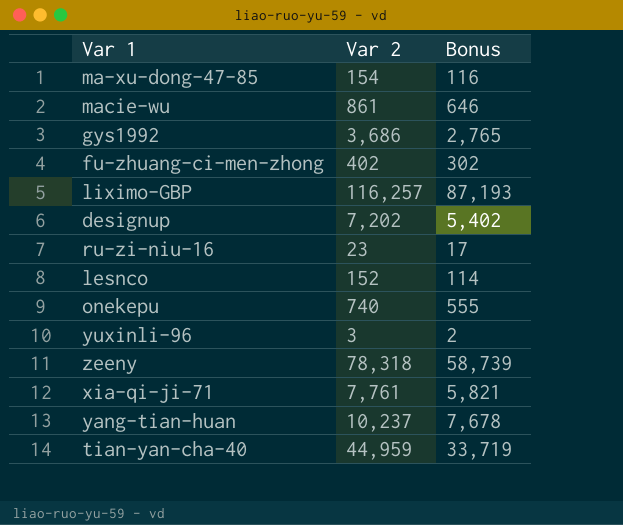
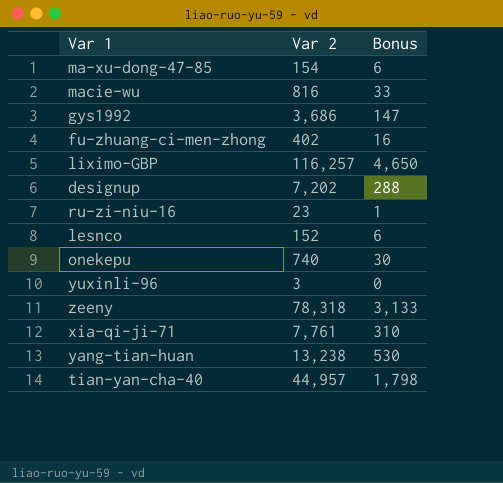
column Bonus | formula: [Var 2] * 0.75 -> [Var 2] * 0.04
macie-wu | Var 2: 861 -> 816
yang-tian-huan | Var 2: 10,237 -> 13,238
tian-yan-cha-40 | Var 2: 44,959 -> 44,957

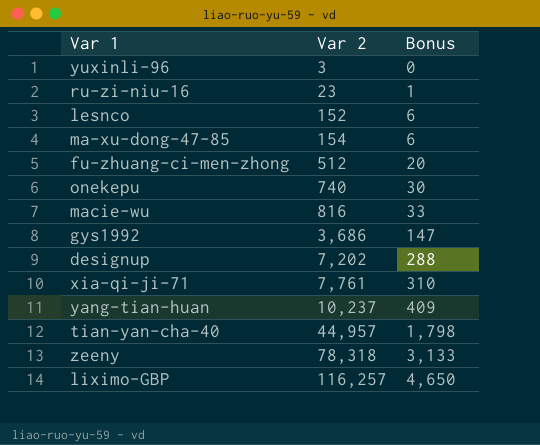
row order: none -> Var 2 ascending
fu-zhuang-ci-men-zhong | Var 2: 402 -> 512
fu-zhuang-ci-men-zhong | Bonus: 16 -> 20
yang-tian-huan | Var 2: 13,238 -> 10,237
yang-tian-huan | Bonus: 530 -> 409

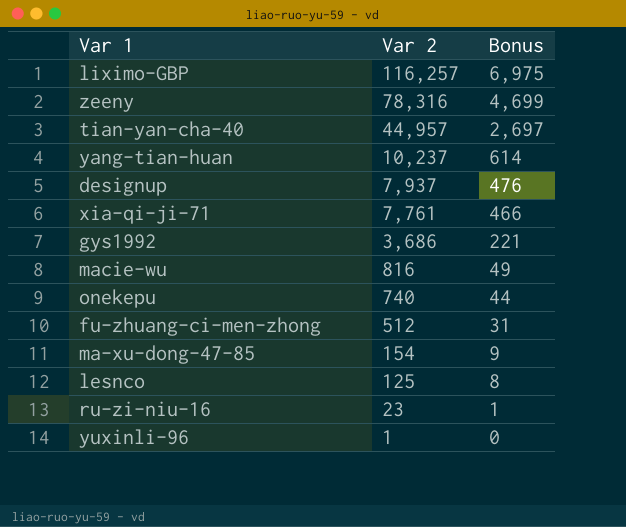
row order: Var 2 ascending -> Var 2 descending
column Bonus | formula: [Var 2] * 0.04 -> [Var 2] * 0.06
zeeny | Var 2: 78,318 -> 78,316
designup | Var 2: 7,202 -> 7,937
lesnco | Var 2: 152 -> 125
yuxinli-96 | Var 2: 3 -> 1

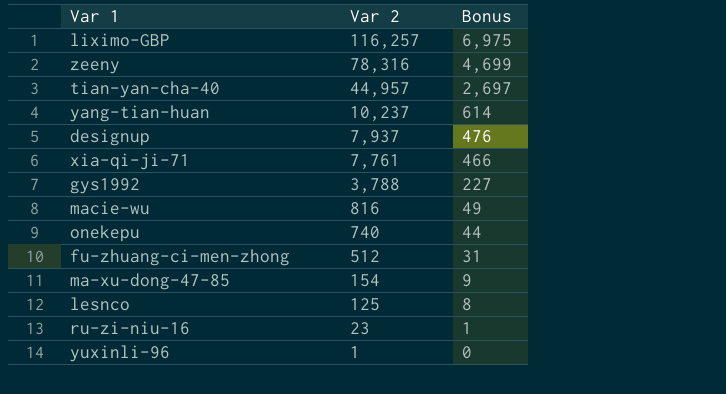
gys1992 | Var 2: 3,686 -> 3,788
gys1992 | Bonus: 221 -> 227

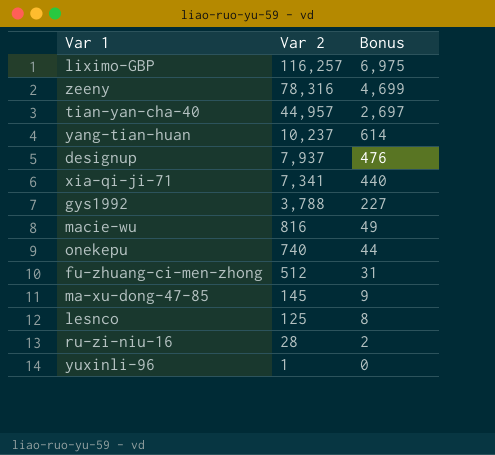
xia-qi-ji-71 | Var 2: 7,761 -> 7,341
xia-qi-ji-71 | Bonus: 466 -> 440
ma-xu-dong-47-85 | Var 2: 154 -> 145
ru-zi-niu-16 | Var 2: 23 -> 28
ru-zi-niu-16 | Bonus: 1 -> 2

